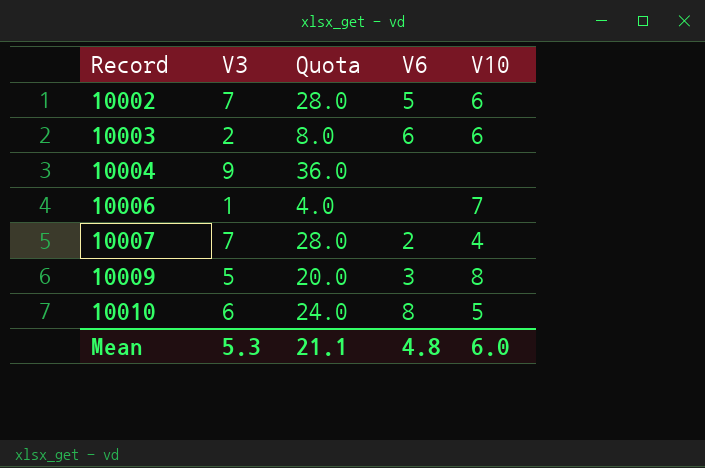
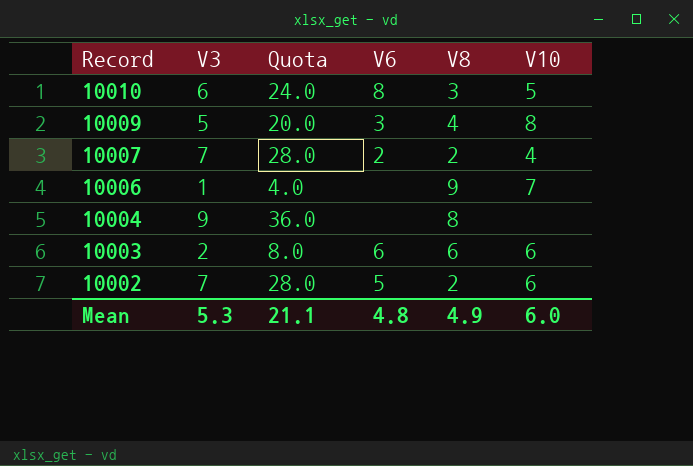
row order: Record ascending -> Record descending
column V8 | position: none -> 5

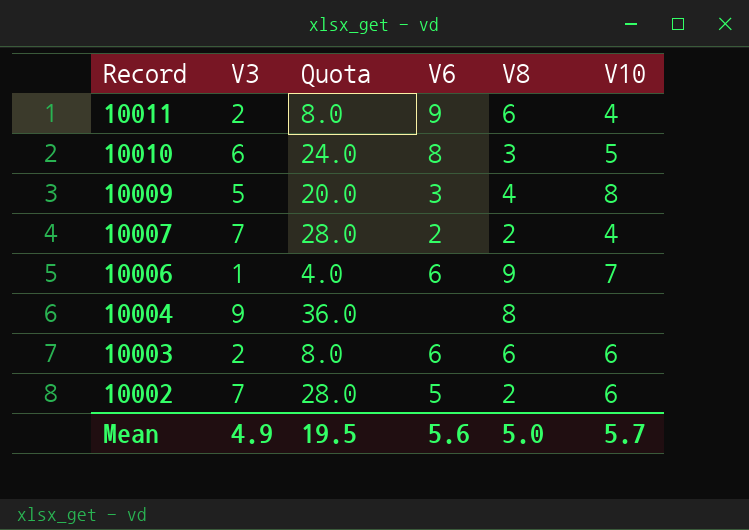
row 10011: none -> 2 | 8.0 | 9 | 6 | 4
10006 | V6: none -> 6
Mean | V3: 5.3 -> 4.9
Mean | Quota: 21.1 -> 19.5
Mean | V6: 4.8 -> 5.6
Mean | V8: 4.9 -> 5.0
Mean | V10: 6.0 -> 5.7

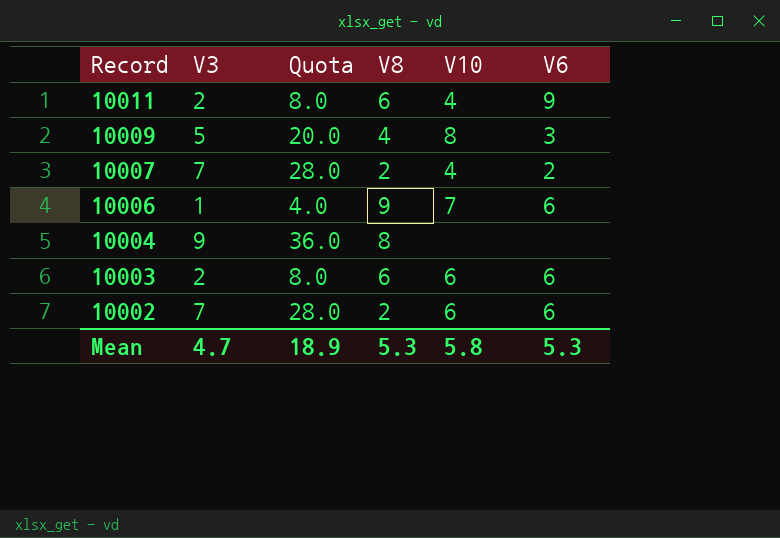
column V6 | position: 4 -> 6
row 10010: 6 | 24.0 | 8 | 3 | 5 -> none
10002 | V6: 5 -> 6
Mean | V3: 4.9 -> 4.7
Mean | Quota: 19.5 -> 18.9
Mean | V8: 5.0 -> 5.3
Mean | V10: 5.7 -> 5.8
Mean | V6: 5.6 -> 5.3

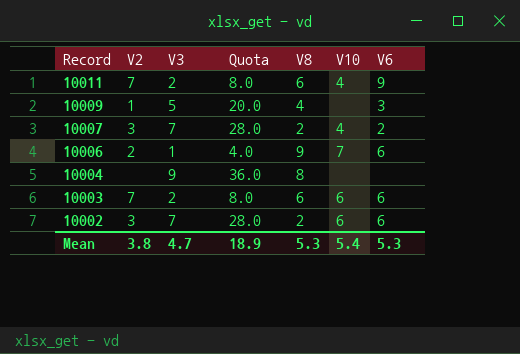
column V2 | position: none -> 2
10009 | V10: 8 -> none
Mean | V10: 5.8 -> 5.4

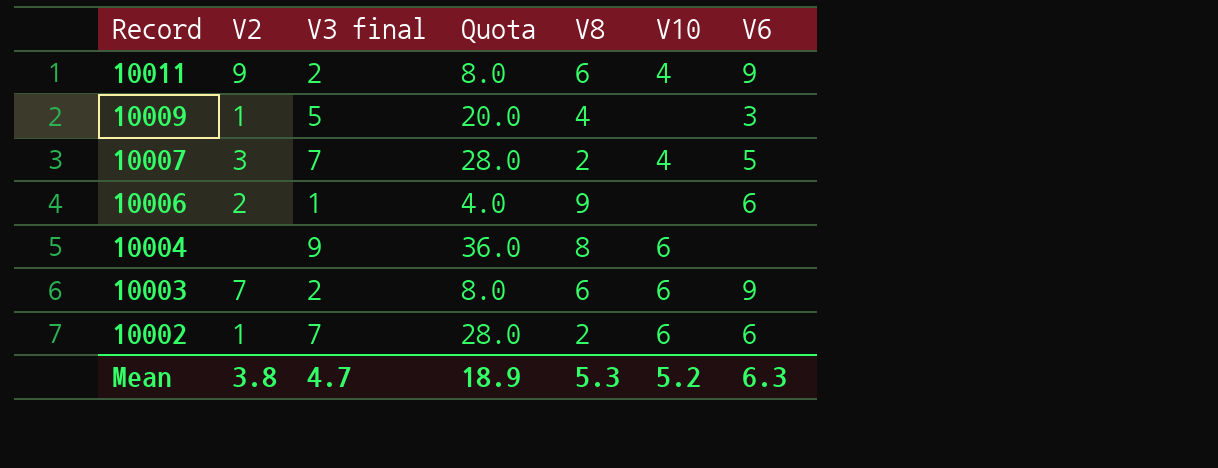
column name: V3 -> V3 final
10011 | V2: 7 -> 9
10007 | V6: 2 -> 5
10006 | V10: 7 -> none
10004 | V10: none -> 6
10003 | V6: 6 -> 9
10002 | V2: 3 -> 1
Mean | V10: 5.4 -> 5.2
Mean | V6: 5.3 -> 6.3

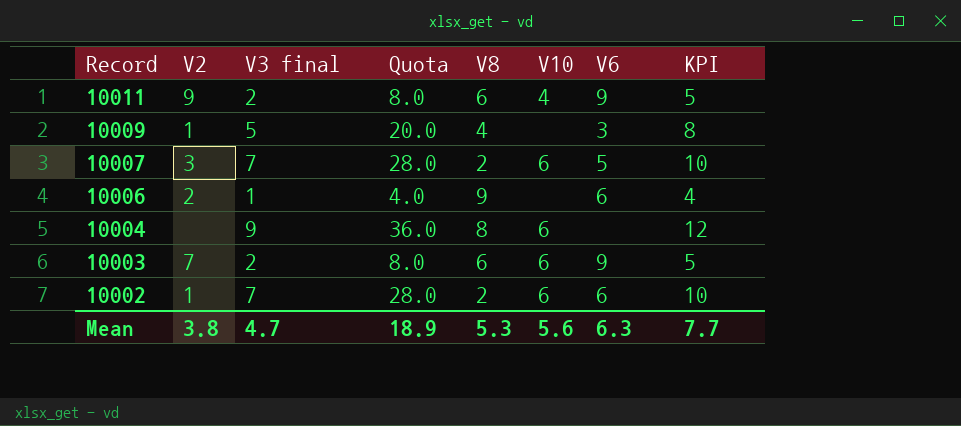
column KPI | formula: none -> [V3 final] + 3
10007 | V10: 4 -> 6
Mean | V10: 5.2 -> 5.6

